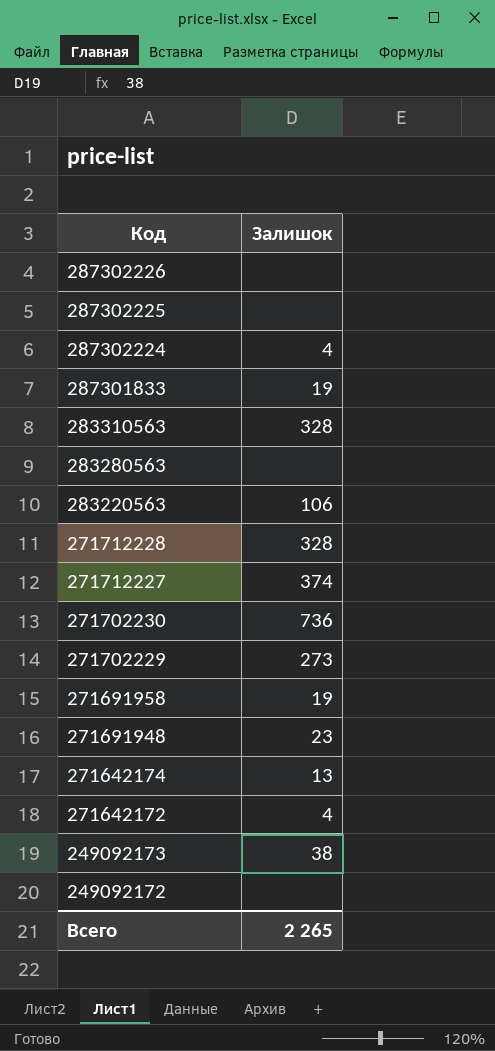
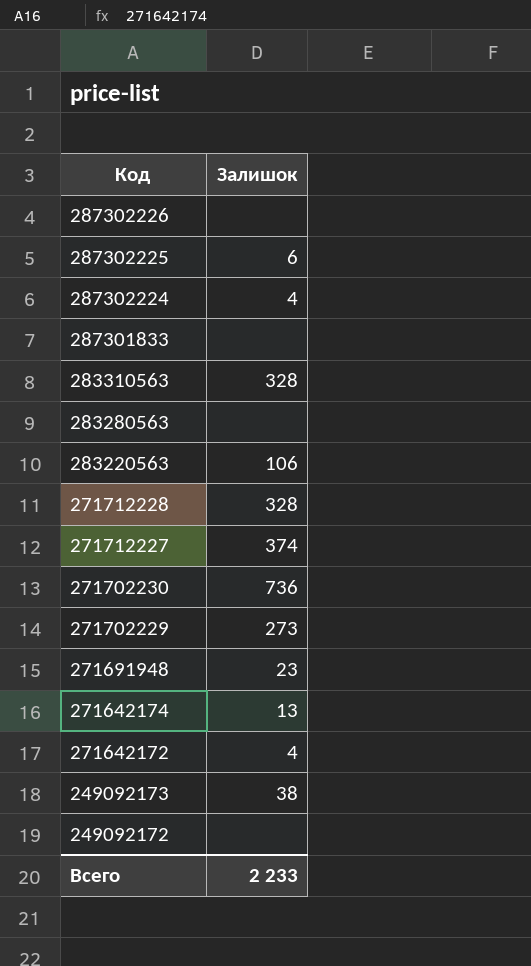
row 271691958: 19 -> none
287302225 | Залишок: none -> 6
287301833 | Залишок: 19 -> none
Всего | Залишок: 2 265 -> 2 233

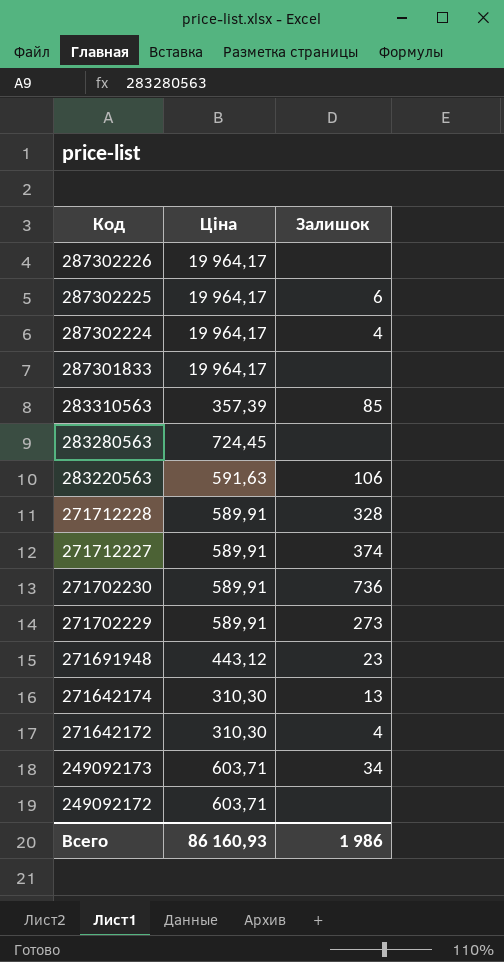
column Ціна | position: none -> 2
283310563 | Залишок: 328 -> 85
249092173 | Залишок: 38 -> 34
Всего | Залишок: 2 233 -> 1 986

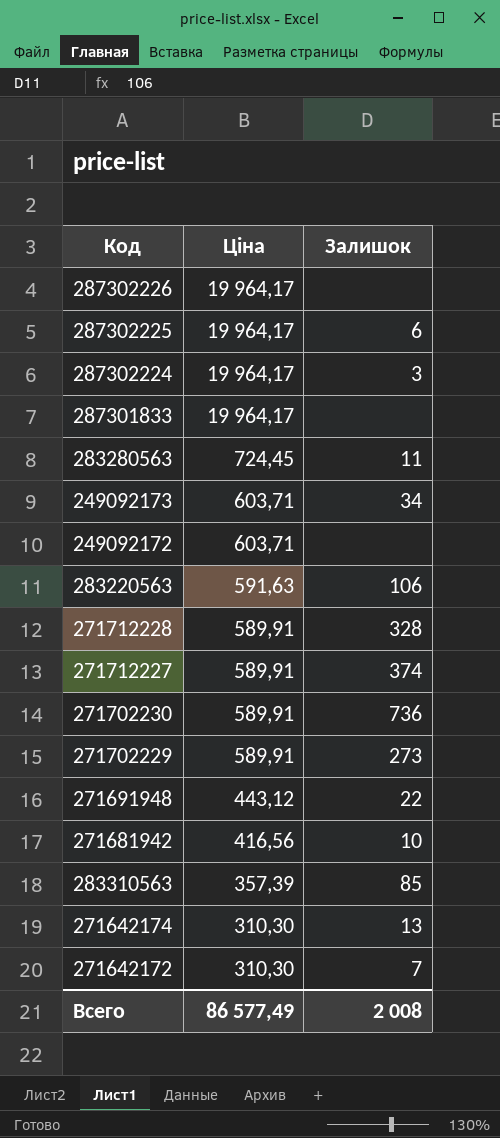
row order: Код descending -> Ціна descending
287302224 | Залишок: 4 -> 3
283280563 | Залишок: none -> 11
271691948 | Залишок: 23 -> 22
row 271681942: none -> 416,56 | 10
271642172 | Залишок: 4 -> 7
Всего | Ціна: 86 160,93 -> 86 577,49
Всего | Залишок: 1 986 -> 2 008

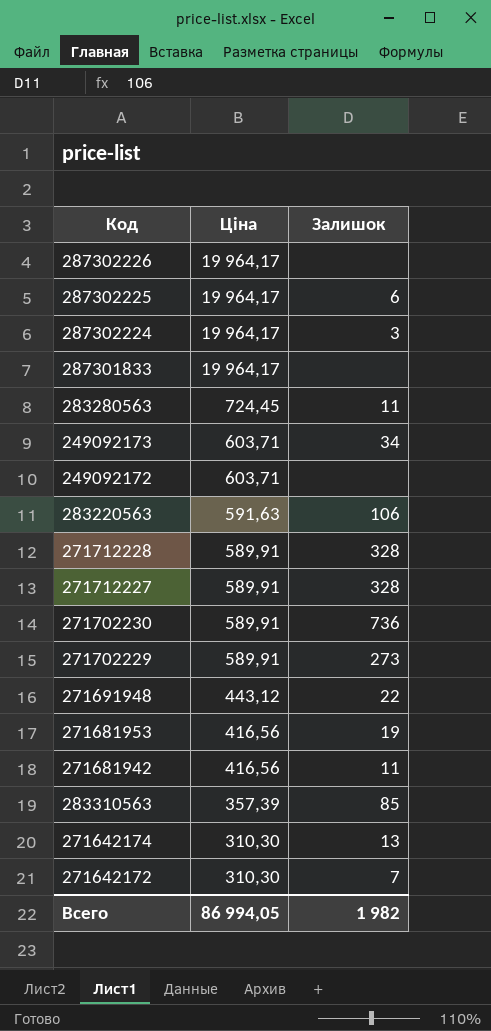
271712227 | Залишок: 374 -> 328
row 271681953: none -> 416,56 | 19
271681942 | Залишок: 10 -> 11
Всего | Ціна: 86 577,49 -> 86 994,05
Всего | Залишок: 2 008 -> 1 982

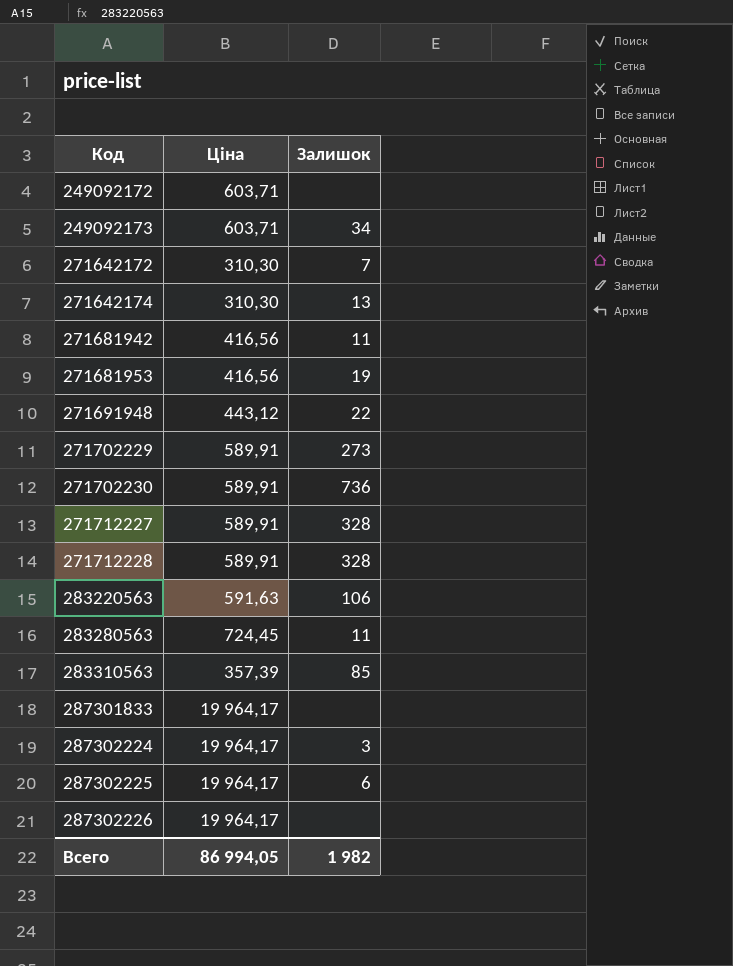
row order: Ціна descending -> Код ascending

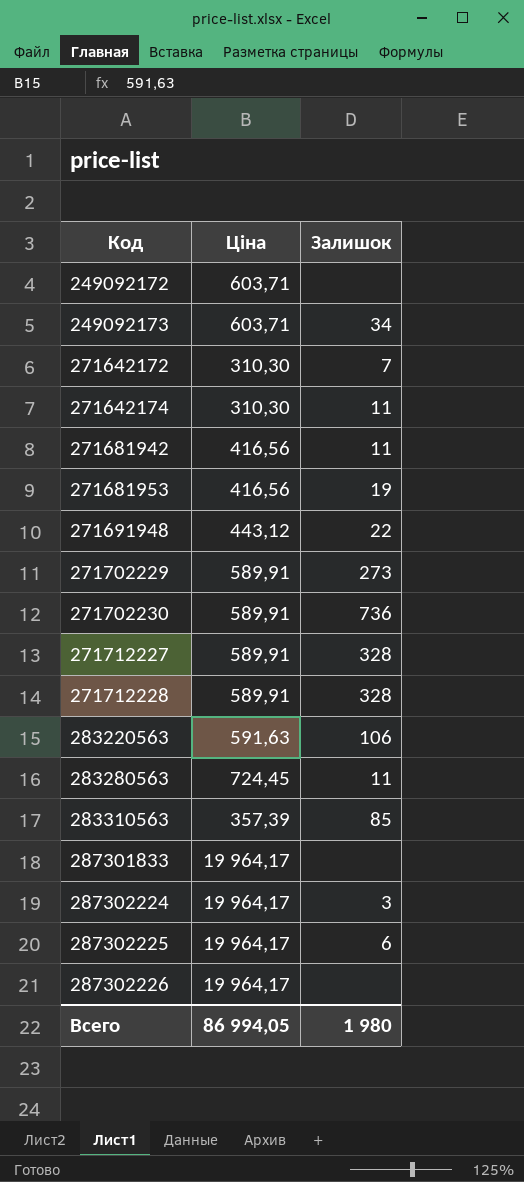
271642174 | Залишок: 13 -> 11
Всего | Залишок: 1 982 -> 1 980

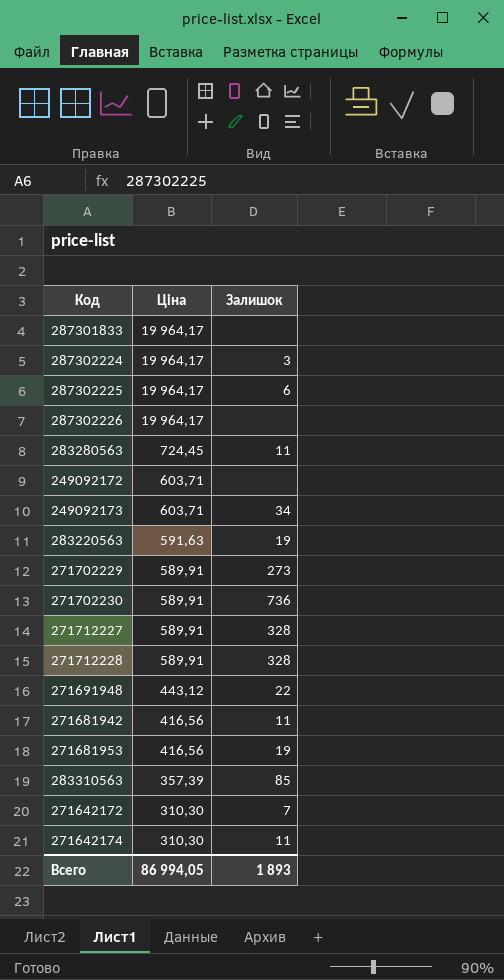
row order: Код ascending -> Ціна descending
283220563 | Залишок: 106 -> 19
Всего | Залишок: 1 980 -> 1 893

